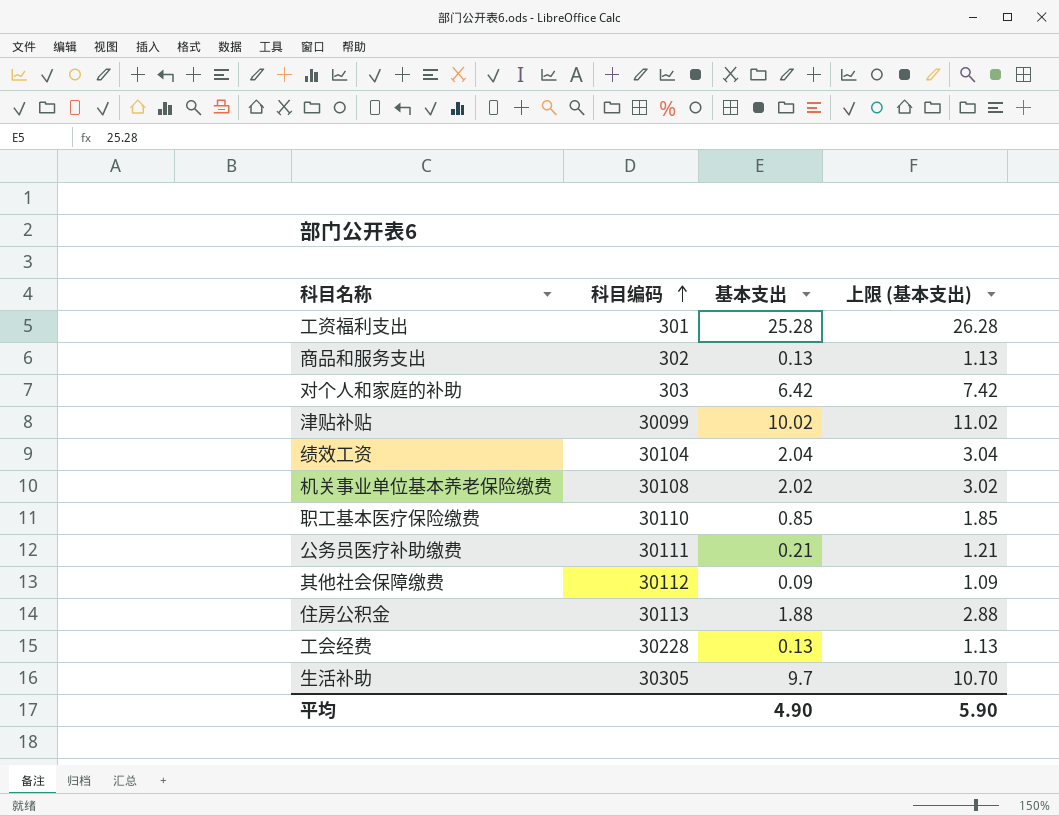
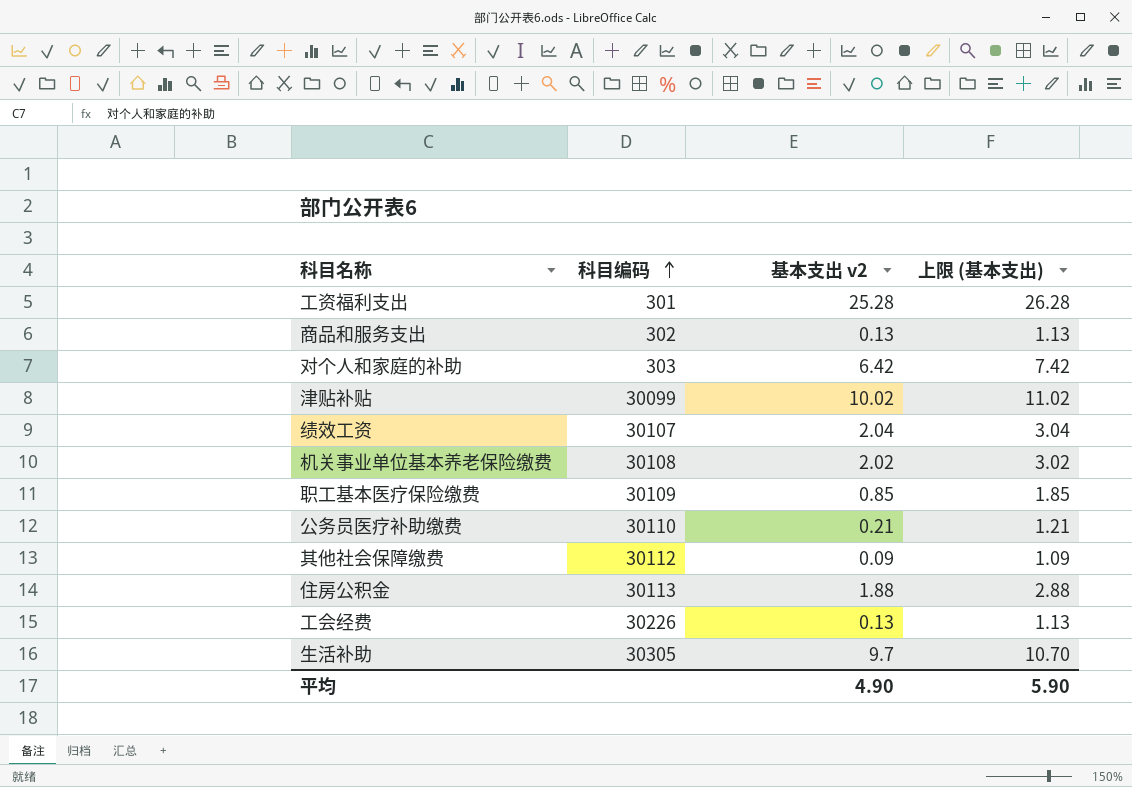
column name: 基本支出 -> 基本支出 v2
绩效工资 | 科目编码: 30104 -> 30107
职工基本医疗保险缴费 | 科目编码: 30110 -> 30109
公务员医疗补助缴费 | 科目编码: 30111 -> 30110
工会经费 | 科目编码: 30228 -> 30226

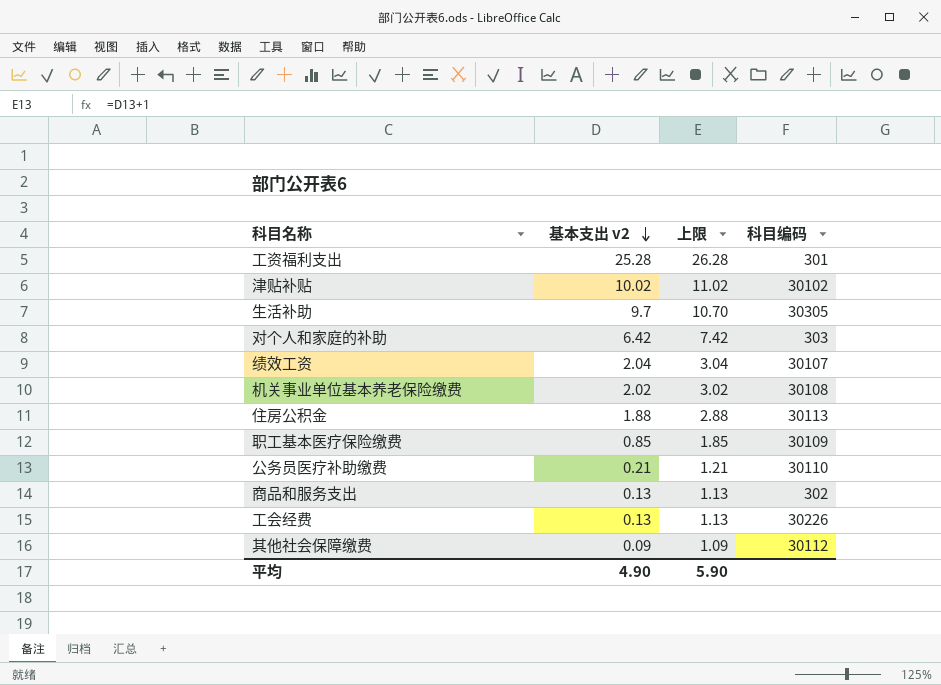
row order: 科目编码 ascending -> 基本支出 v2 descending
column name: 上限 (基本支出) -> 上限
column 科目编码 | position: 2 -> 4
津贴补贴 | 科目编码: 30099 -> 30102

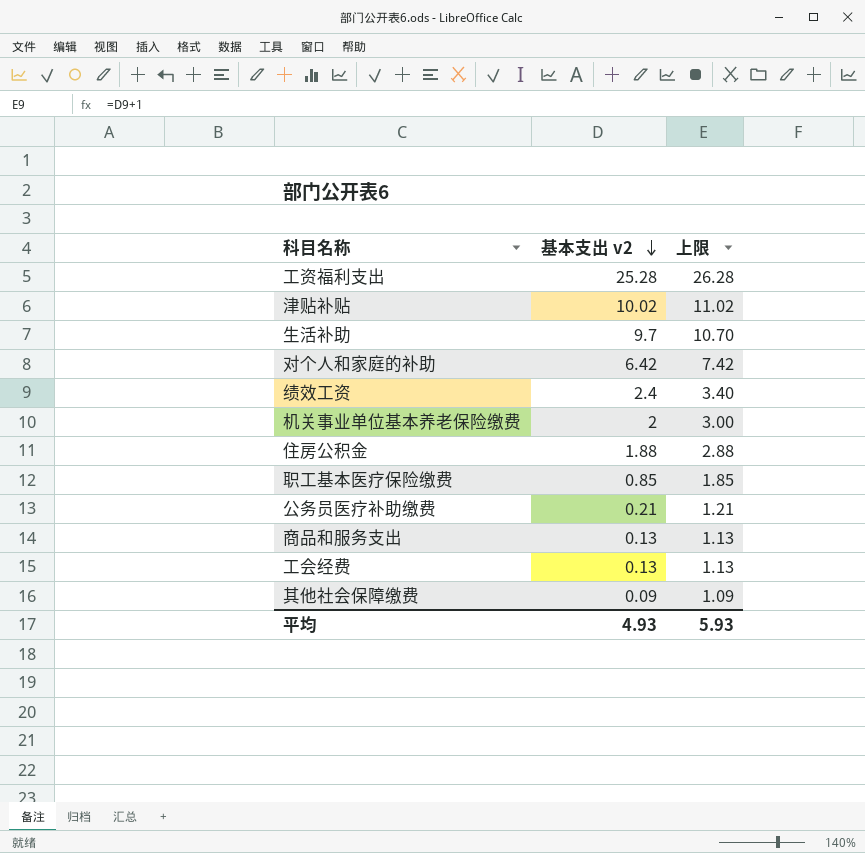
column 科目编码 | position: 4 -> none
绩效工资 | 基本支出 v2: 2.04 -> 2.4
绩效工资 | 上限: 3.04 -> 3.40
机关事业单位基本养老保险缴费 | 基本支出 v2: 2.02 -> 2
机关事业单位基本养老保险缴费 | 上限: 3.02 -> 3.00
平均 | 基本支出 v2: 4.90 -> 4.93
平均 | 上限: 5.90 -> 5.93

